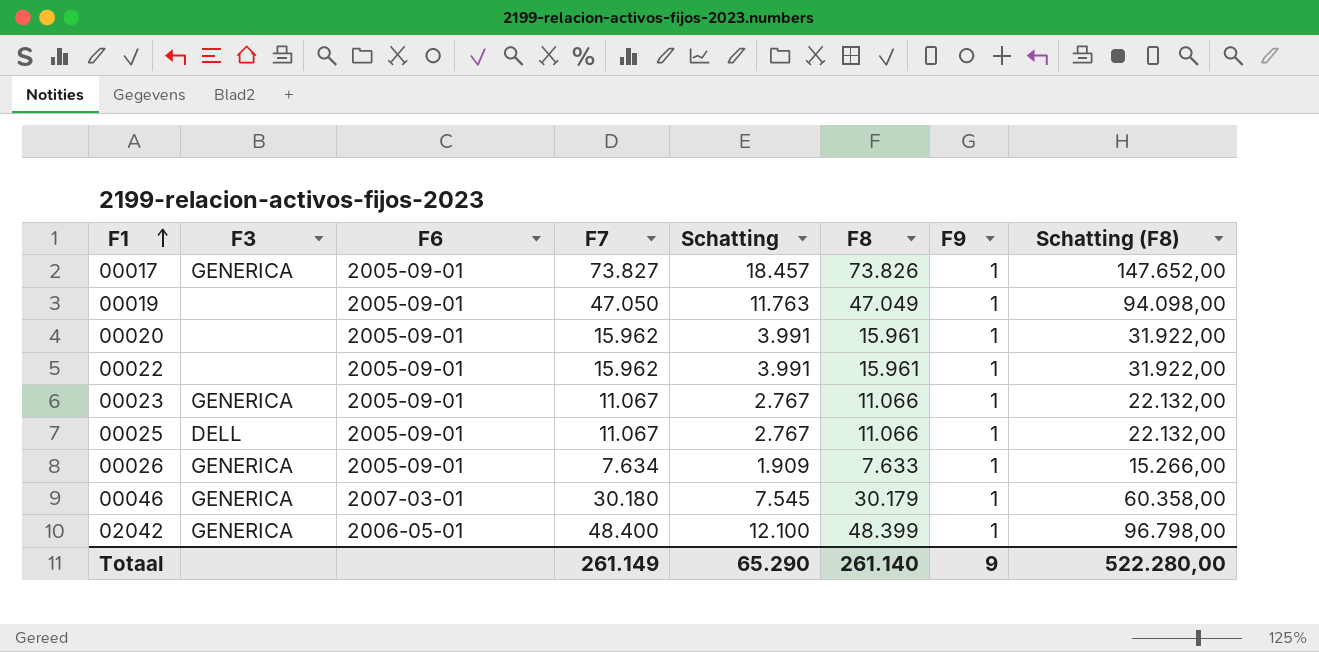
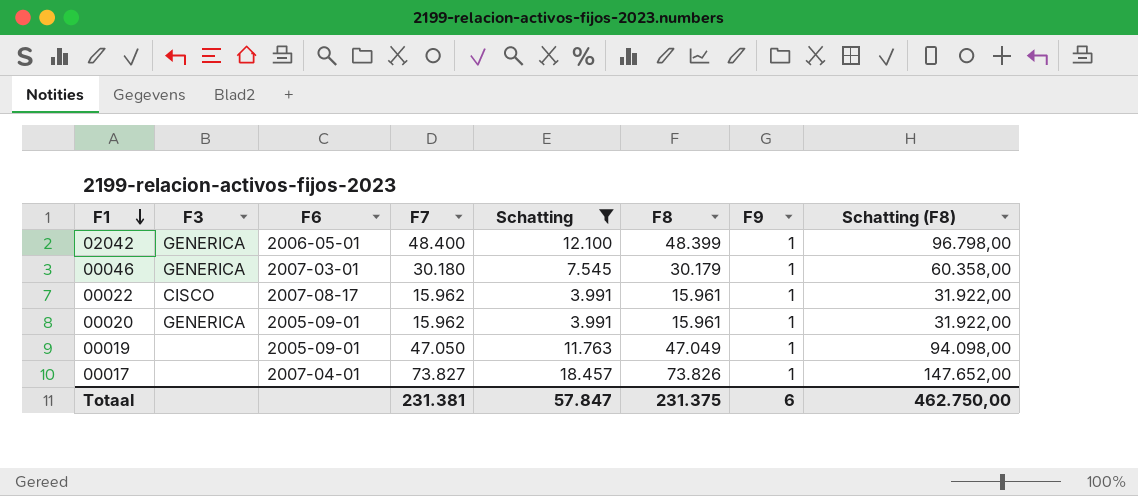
filter: none -> Schatting >= 3.991
row order: F1 ascending -> F1 descending
00022 | F3: none -> CISCO
00022 | F6: 2005-09-01 -> 2007-08-17
00020 | F3: none -> GENERICA
00017 | F3: GENERICA -> none
00017 | F6: 2005-09-01 -> 2007-04-01
Totaal | F7: 261.149 -> 231.381
Totaal | Schatting: 65.290 -> 57.847
Totaal | F8: 261.140 -> 231.375
Totaal | F9: 9 -> 6
Totaal | Schatting (F8): 522.280,00 -> 462.750,00

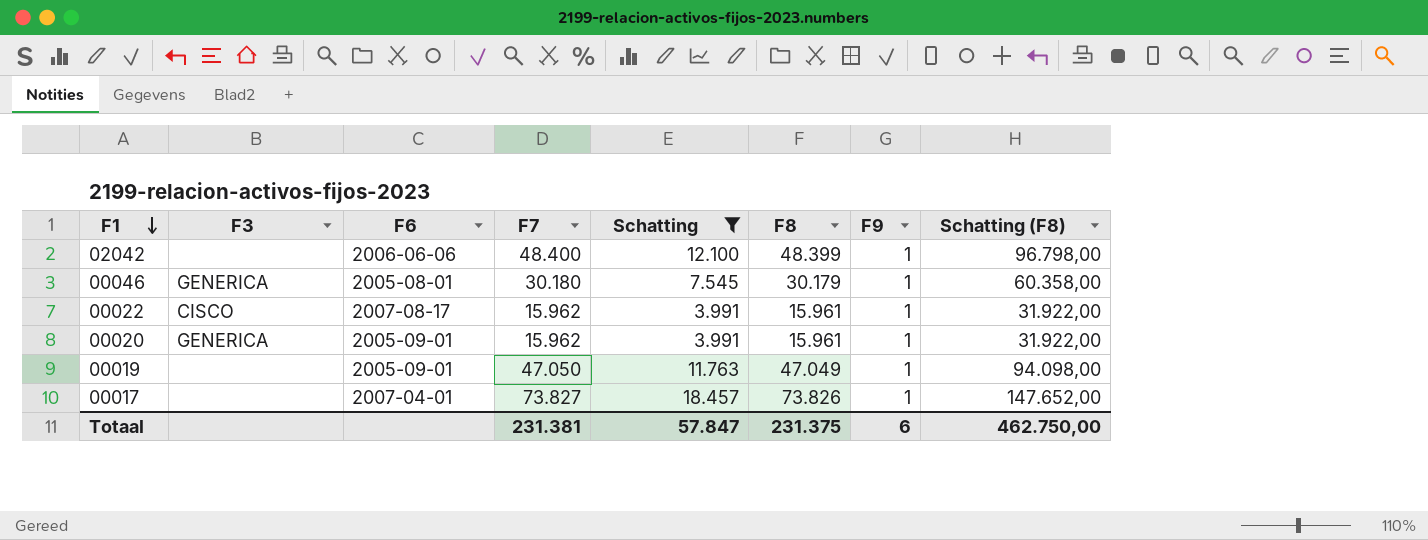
02042 | F3: GENERICA -> none
02042 | F6: 2006-05-01 -> 2006-06-06
00046 | F6: 2007-03-01 -> 2005-08-01

